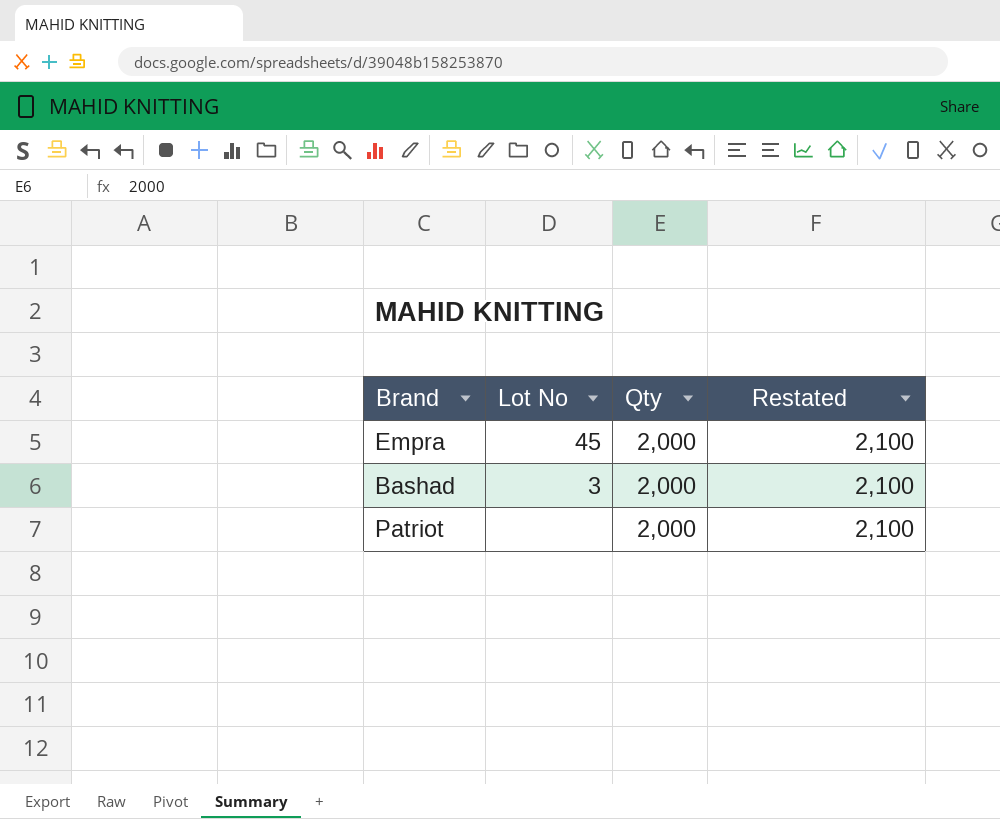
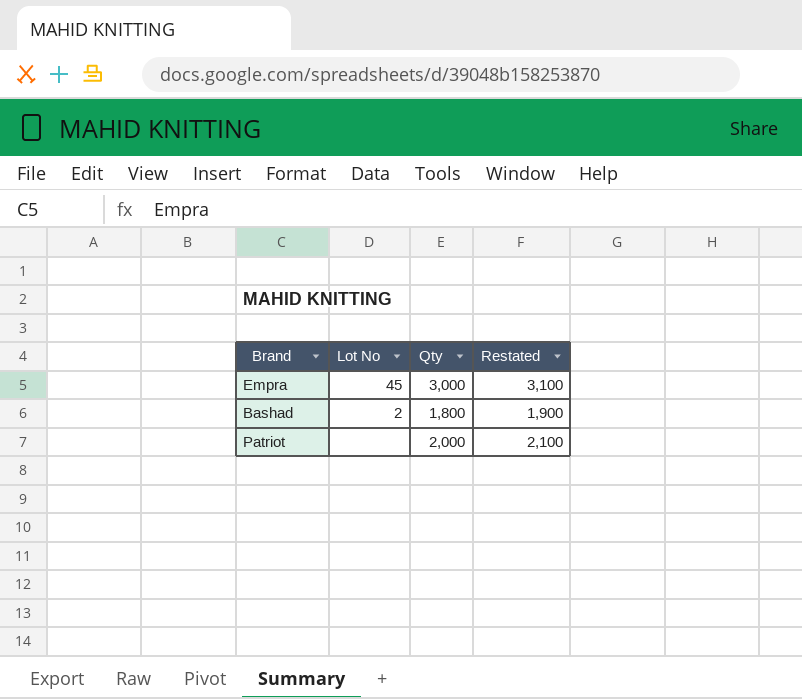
Empra | Qty: 2,000 -> 3,000
Empra | Restated: 2,100 -> 3,100
Bashad | Lot No: 3 -> 2
Bashad | Qty: 2,000 -> 1,800
Bashad | Restated: 2,100 -> 1,900

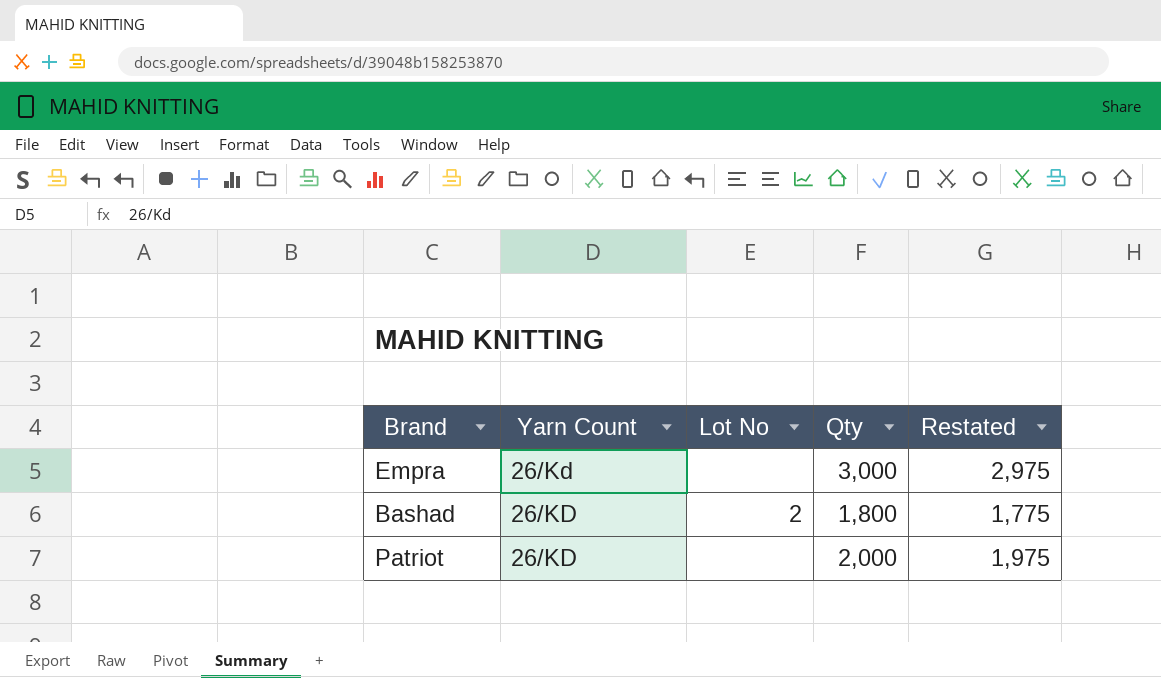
column Yarn Count | position: none -> 2
column Restated | formula: [Qty] + 100 -> [Qty] - 25
Empra | Lot No: 45 -> none

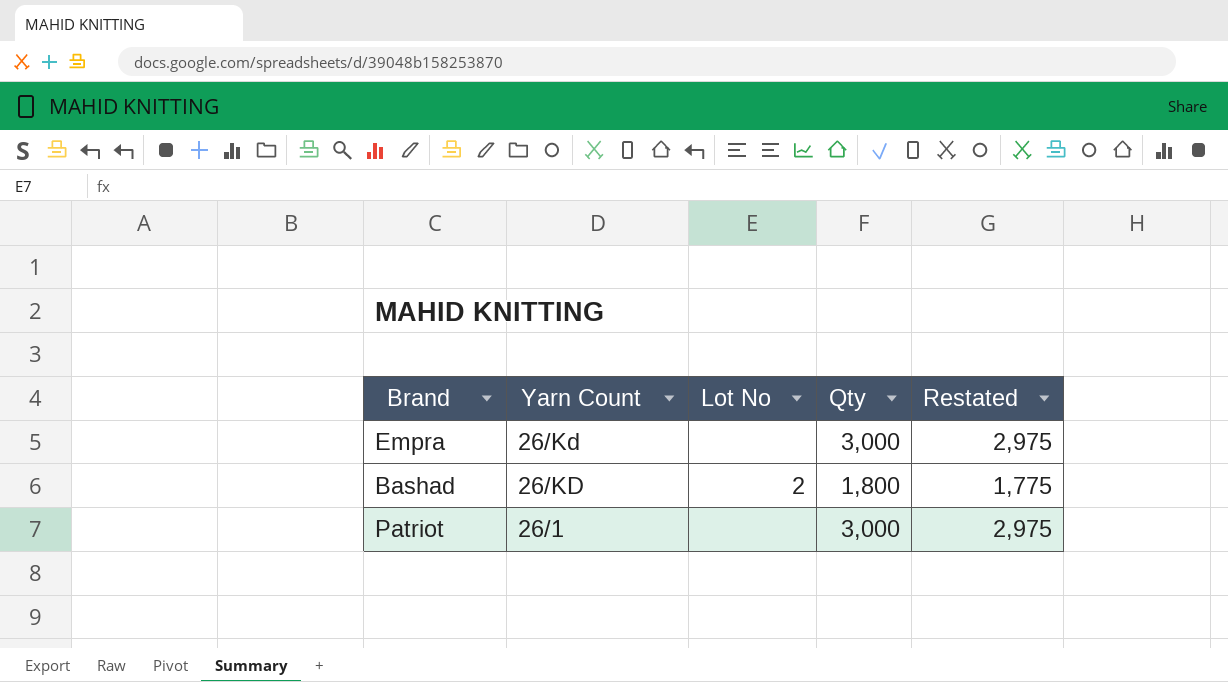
Patriot | Yarn Count: 26/KD -> 26/1
Patriot | Qty: 2,000 -> 3,000
Patriot | Restated: 1,975 -> 2,975

